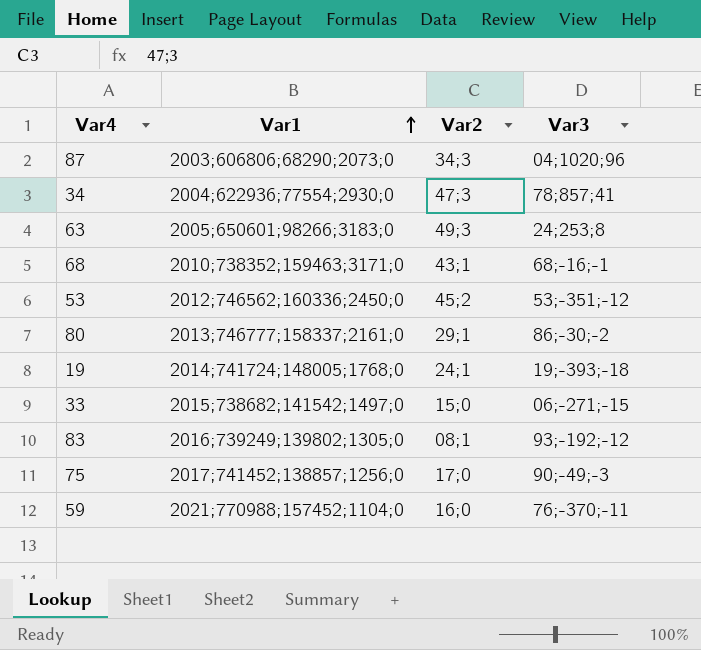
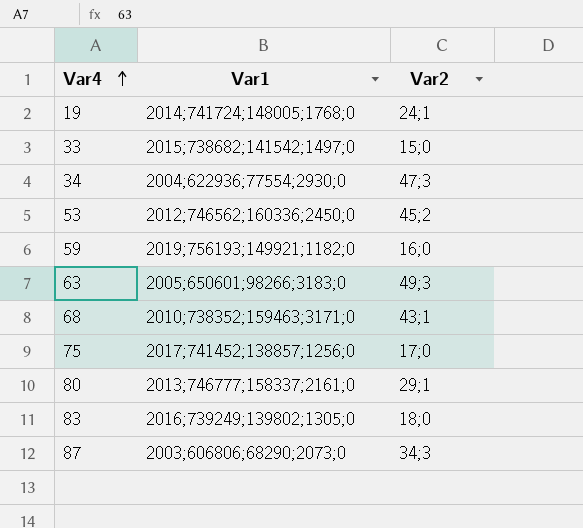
row order: Var1 ascending -> Var4 ascending
column Var3 | position: 4 -> none
59 | Var1: 2021;770988;157452;1104;0 -> 2019;756193;149921;1182;0
83 | Var2: 08;1 -> 18;0

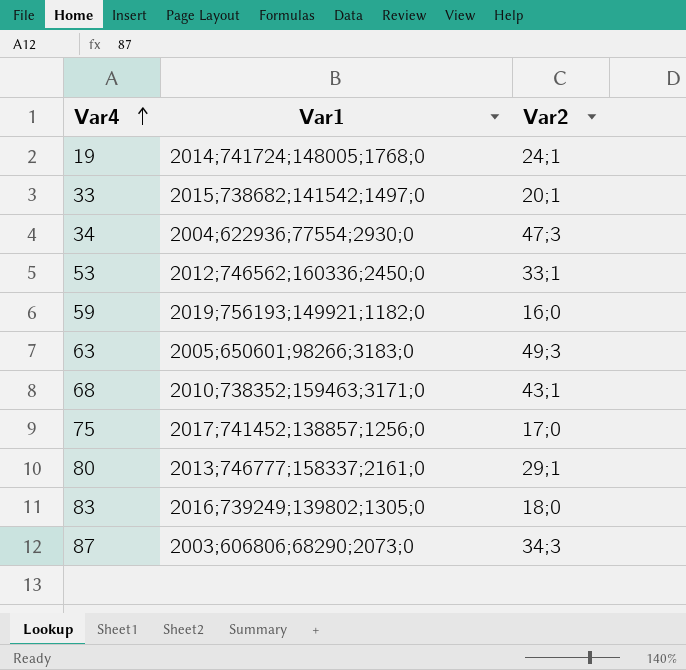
33 | Var2: 15;0 -> 20;1
53 | Var2: 45;2 -> 33;1

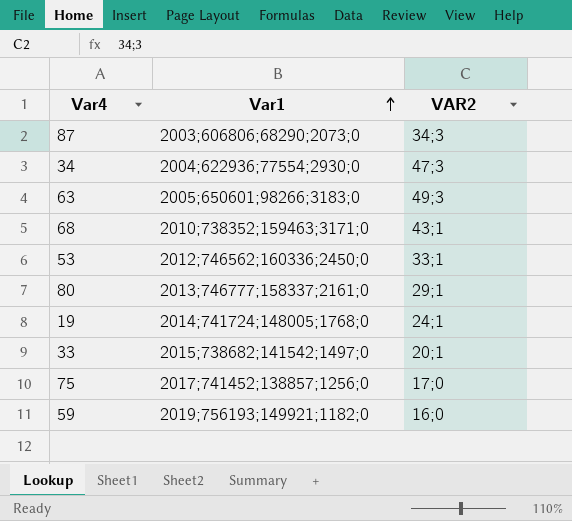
row order: Var4 ascending -> Var1 ascending
column name: Var2 -> VAR2
row 83: 2016;739249;139802;1305;0 | 18;0 -> none

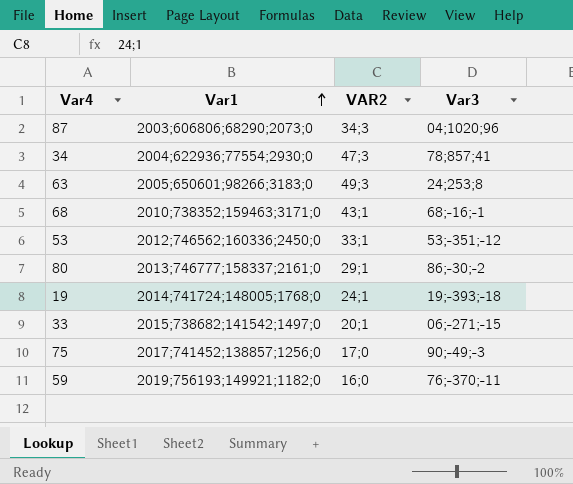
column Var3 | position: none -> 4

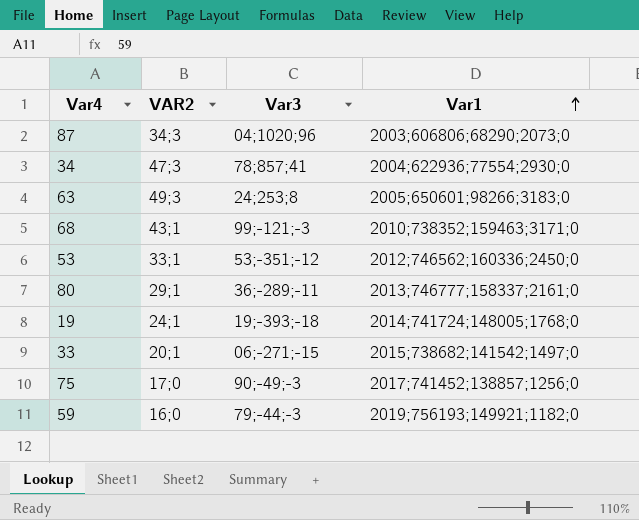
column Var1 | position: 2 -> 4
68 | Var3: 68;-16;-1 -> 99;-121;-3
80 | Var3: 86;-30;-2 -> 36;-289;-11
59 | Var3: 76;-370;-11 -> 79;-44;-3

